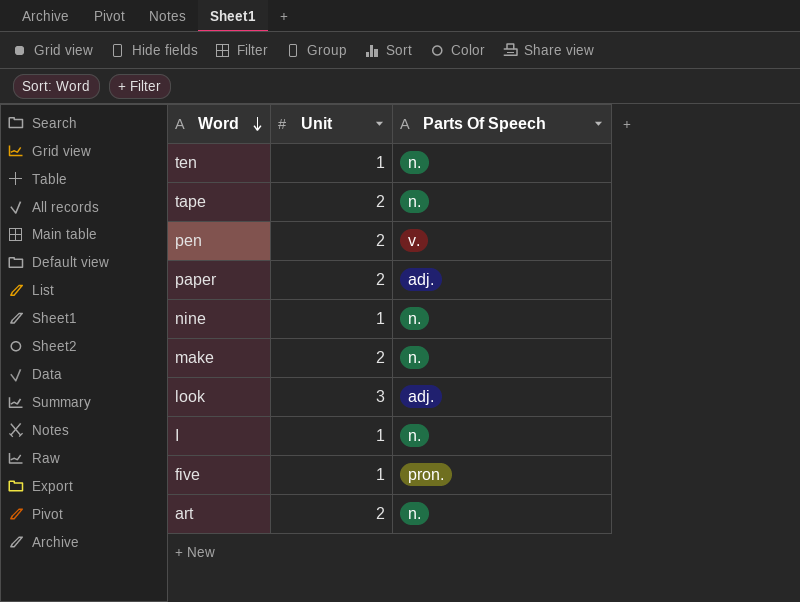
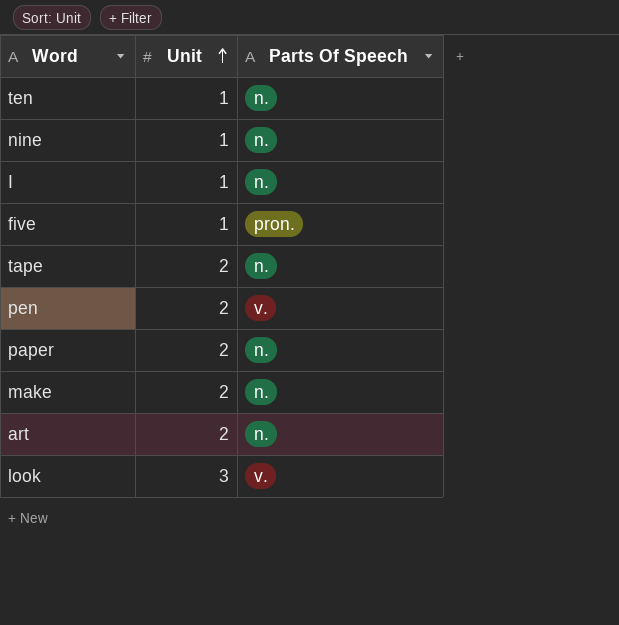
row order: Word descending -> Unit ascending
paper | Parts Of Speech: adj. -> n.
look | Parts Of Speech: adj. -> v.

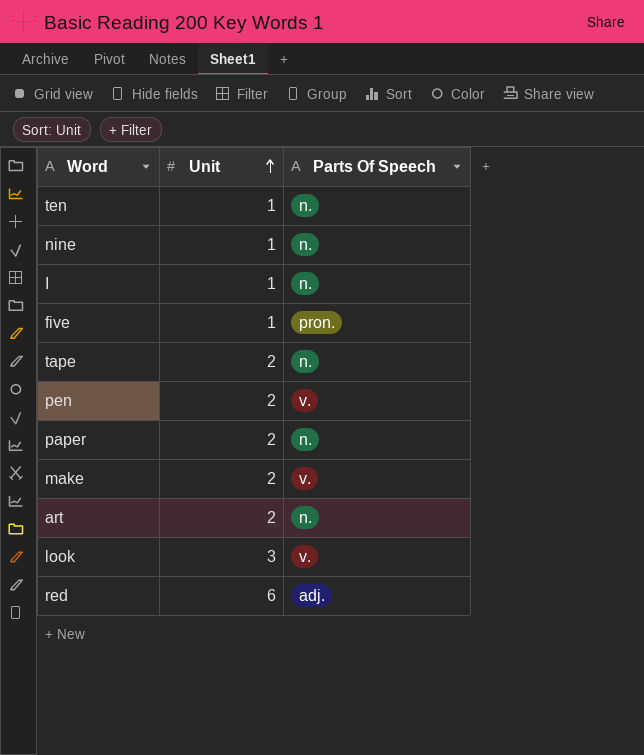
make | Parts Of Speech: n. -> v.
row red: none -> 6 | adj.

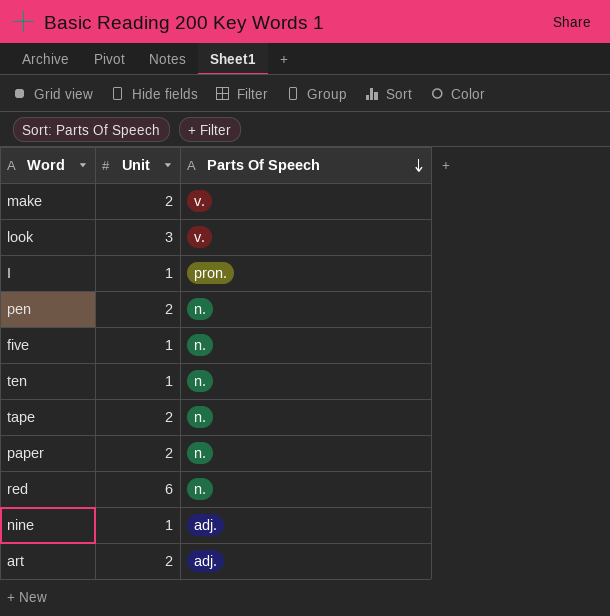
row order: Unit ascending -> Parts Of Speech descending
I | Parts Of Speech: n. -> pron.
pen | Parts Of Speech: v. -> n.
five | Parts Of Speech: pron. -> n.
red | Parts Of Speech: adj. -> n.
nine | Parts Of Speech: n. -> adj.
art | Parts Of Speech: n. -> adj.

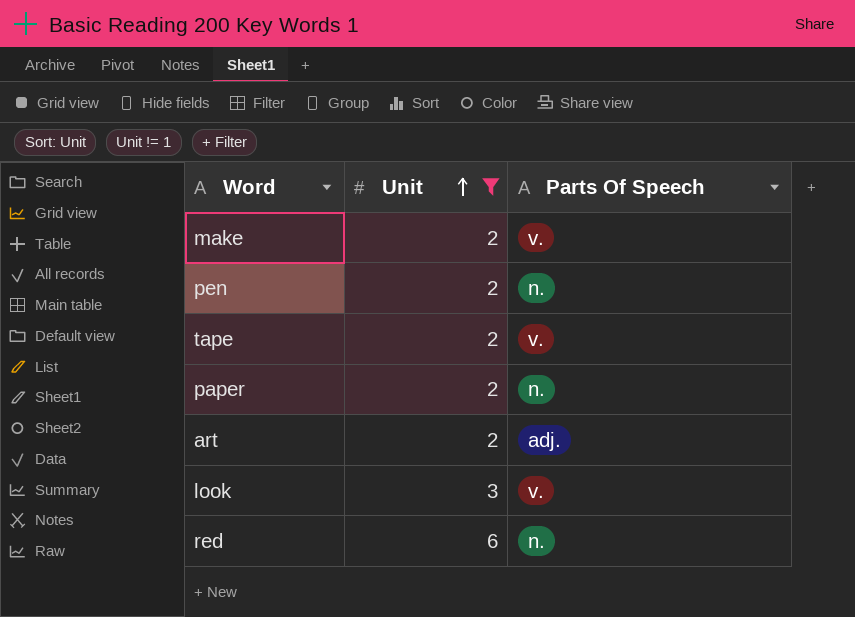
filter: none -> Unit != 1
row order: Parts Of Speech descending -> Unit ascending
tape | Parts Of Speech: n. -> v.

